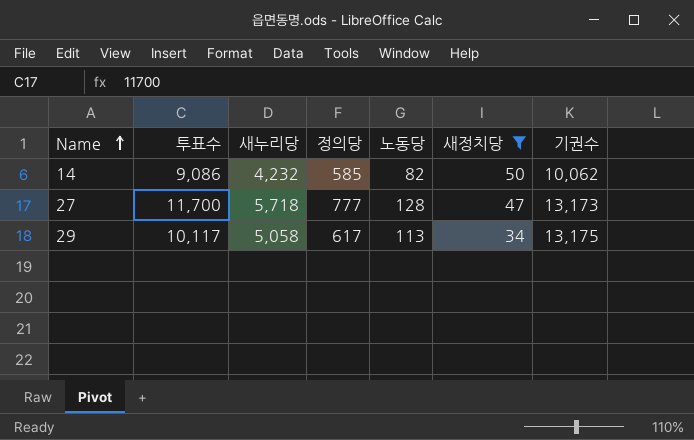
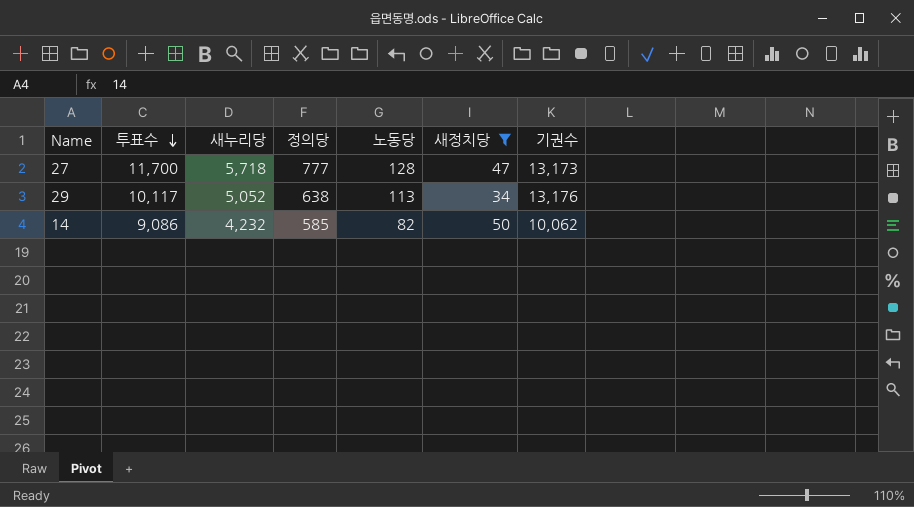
row order: Name ascending -> 투표수 descending
29 | 새누리당: 5,058 -> 5,052
29 | 정의당: 617 -> 638
29 | 기권수: 13,175 -> 13,176

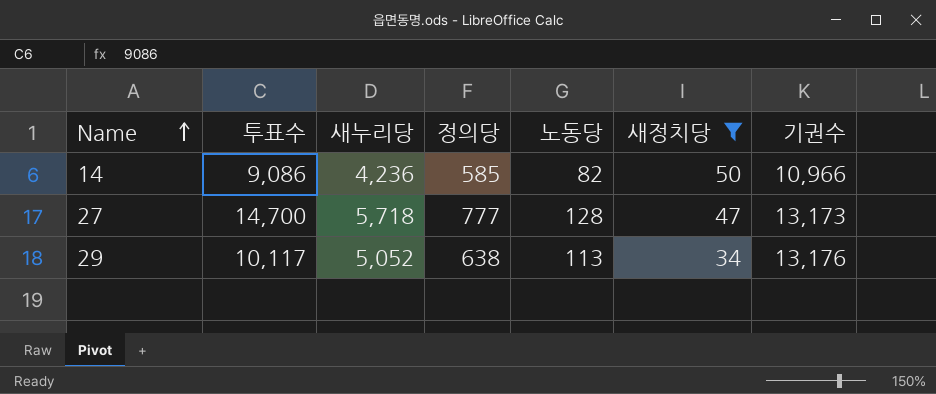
row order: 투표수 descending -> Name ascending
14 | 새누리당: 4,232 -> 4,236
14 | 기권수: 10,062 -> 10,966
27 | 투표수: 11,700 -> 14,700

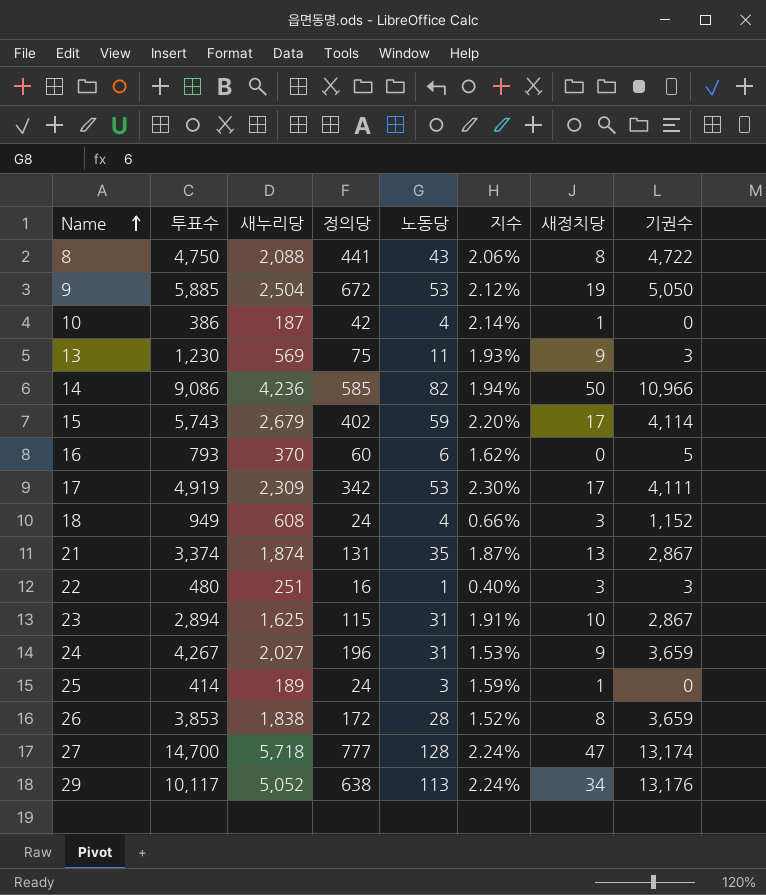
filter: 새정치당 >= 34 -> none
column 지수 | formula: none -> [노동당] / [새누리당]
27 | 기권수: 13,173 -> 13,174

